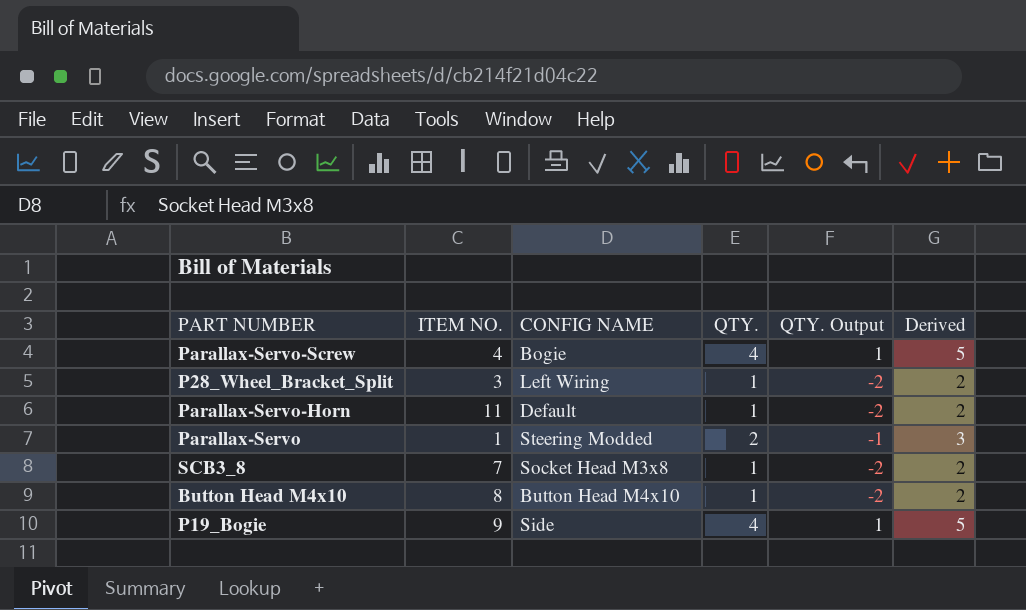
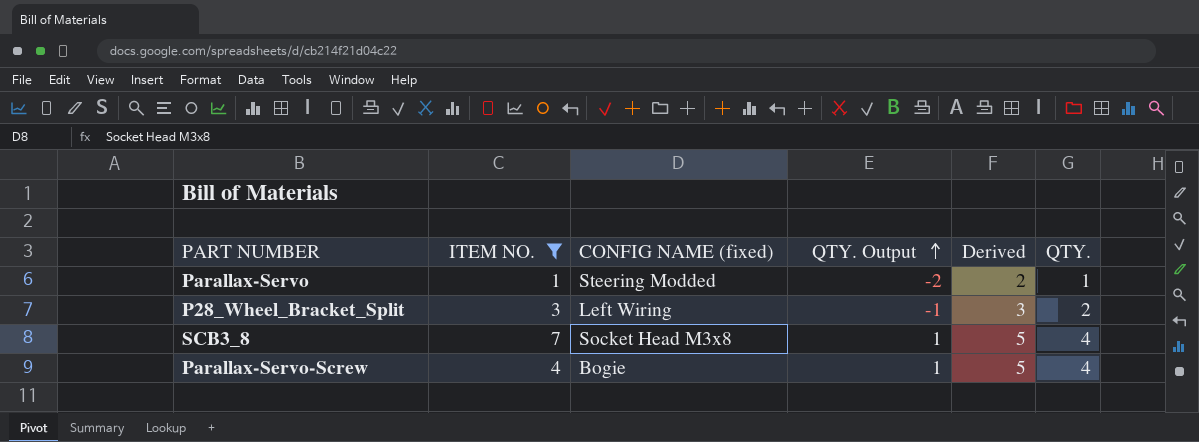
filter: none -> ITEM NO. <= 7
row order: none -> QTY. Output ascending
column name: CONFIG NAME -> CONFIG NAME (fixed)
column QTY. | position: 4 -> 6
Parallax-Servo | QTY. Output: -1 -> -2
Parallax-Servo | Derived: 3 -> 2
Parallax-Servo | QTY.: 2 -> 1
P28_Wheel_Bracket_Split | QTY. Output: -2 -> -1
P28_Wheel_Bracket_Split | Derived: 2 -> 3
P28_Wheel_Bracket_Split | QTY.: 1 -> 2
SCB3_8 | QTY. Output: -2 -> 1
SCB3_8 | Derived: 2 -> 5
SCB3_8 | QTY.: 1 -> 4

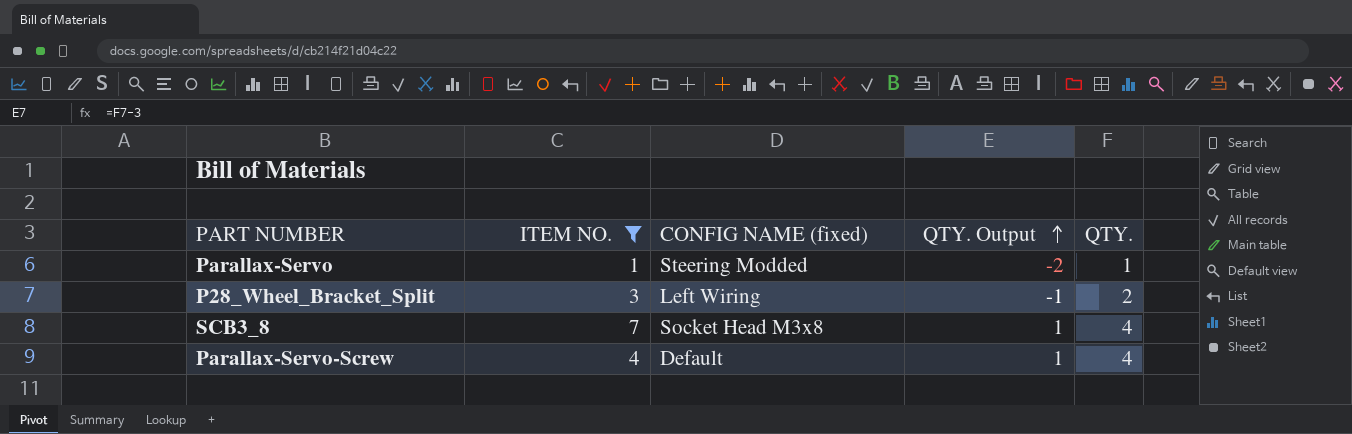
column Derived | formula: [QTY.] + 1 -> none
Parallax-Servo-Screw | CONFIG NAME (fixed): Bogie -> Default

